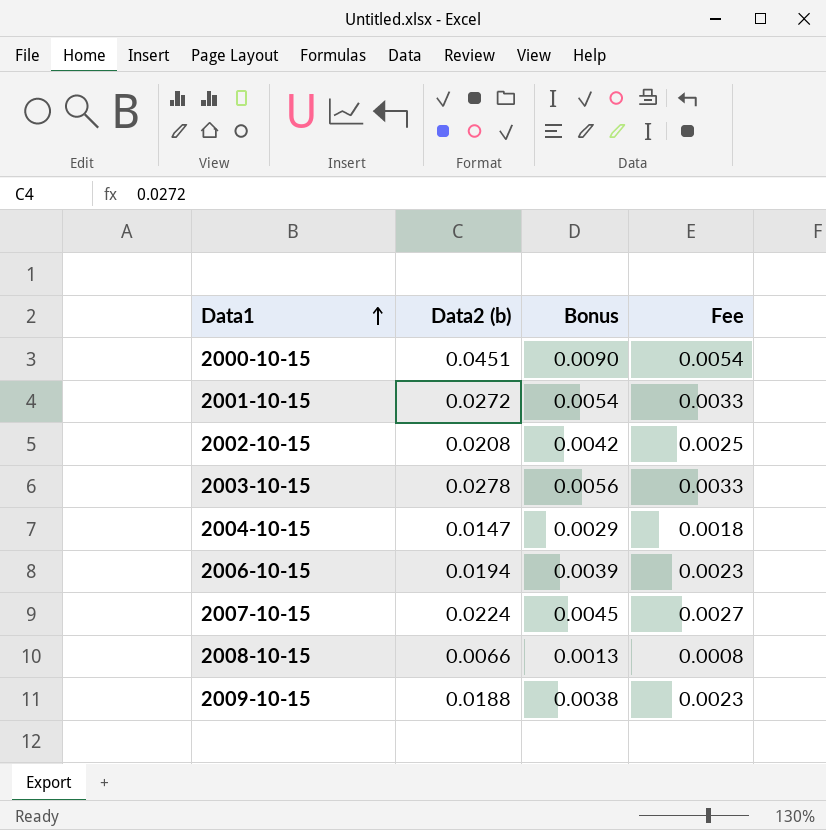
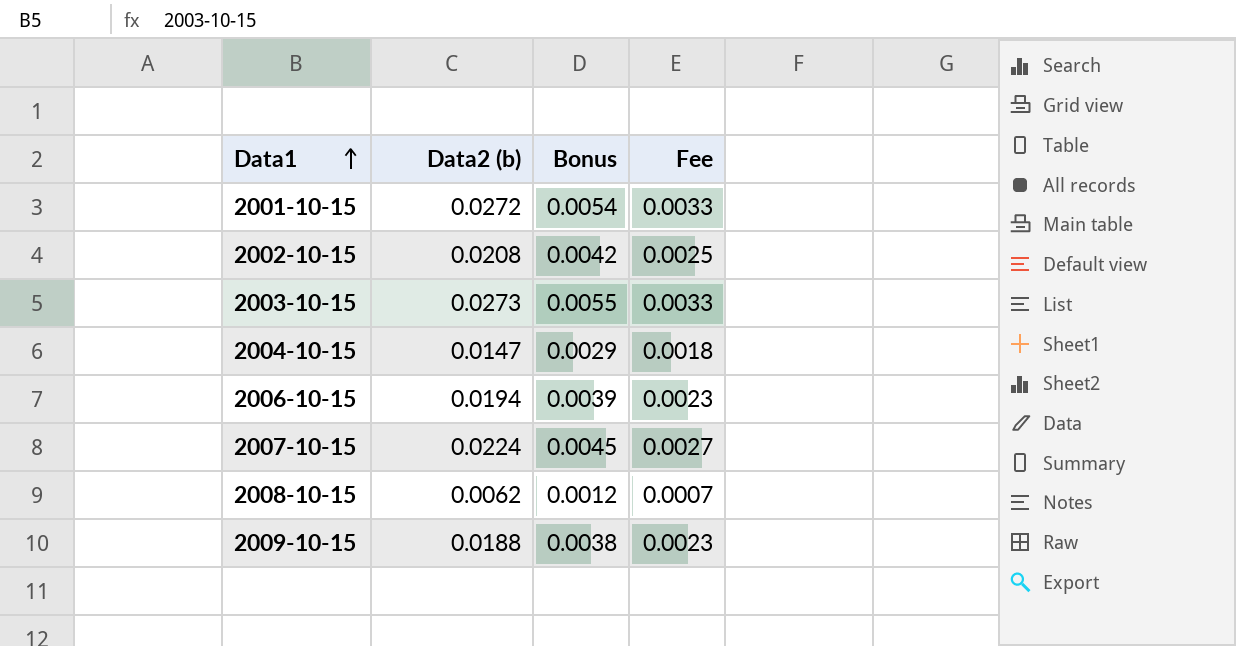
row 2000-10-15: 0.0451 | 0.0090 | 0.0054 -> none
2003-10-15 | Data2 (b): 0.0278 -> 0.0273
2003-10-15 | Bonus: 0.0056 -> 0.0055
2008-10-15 | Data2 (b): 0.0066 -> 0.0062
2008-10-15 | Bonus: 0.0013 -> 0.0012
2008-10-15 | Fee: 0.0008 -> 0.0007

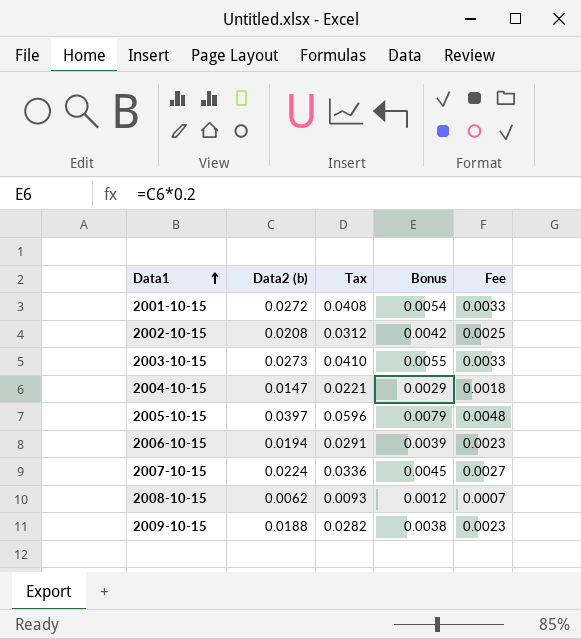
column Tax | formula: none -> [Data2 (b)] * 1.5
row 2005-10-15: none -> 0.0397 | 0.0596 | 0.0079 | 0.0048

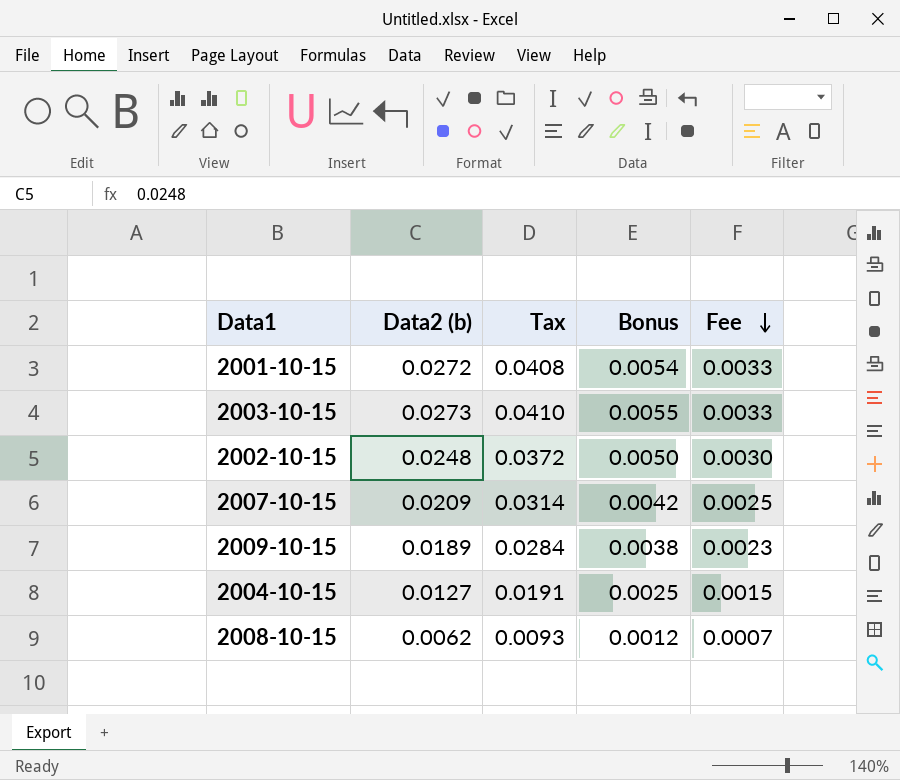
row order: Data1 ascending -> Fee descending
row 2005-10-15: 0.0397 | 0.0596 | 0.0079 | 0.0048 -> none
row 2006-10-15: 0.0194 | 0.0291 | 0.0039 | 0.0023 -> none
2002-10-15 | Data2 (b): 0.0208 -> 0.0248
2002-10-15 | Tax: 0.0312 -> 0.0372
2002-10-15 | Bonus: 0.0042 -> 0.0050
2002-10-15 | Fee: 0.0025 -> 0.0030
2007-10-15 | Data2 (b): 0.0224 -> 0.0209
2007-10-15 | Tax: 0.0336 -> 0.0314
2007-10-15 | Bonus: 0.0045 -> 0.0042
2007-10-15 | Fee: 0.0027 -> 0.0025
2009-10-15 | Data2 (b): 0.0188 -> 0.0189
2009-10-15 | Tax: 0.0282 -> 0.0284
2004-10-15 | Data2 (b): 0.0147 -> 0.0127
2004-10-15 | Tax: 0.0221 -> 0.0191
2004-10-15 | Bonus: 0.0029 -> 0.0025
2004-10-15 | Fee: 0.0018 -> 0.0015

